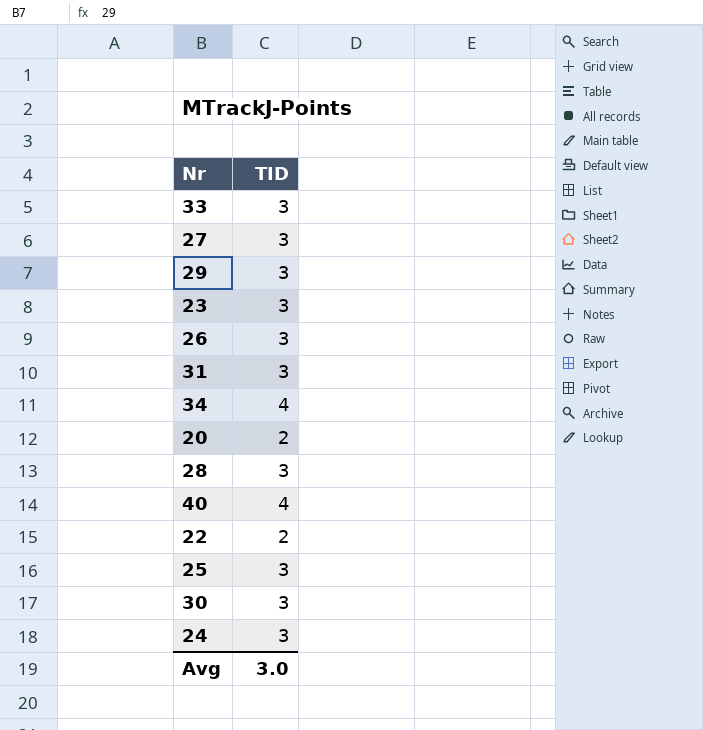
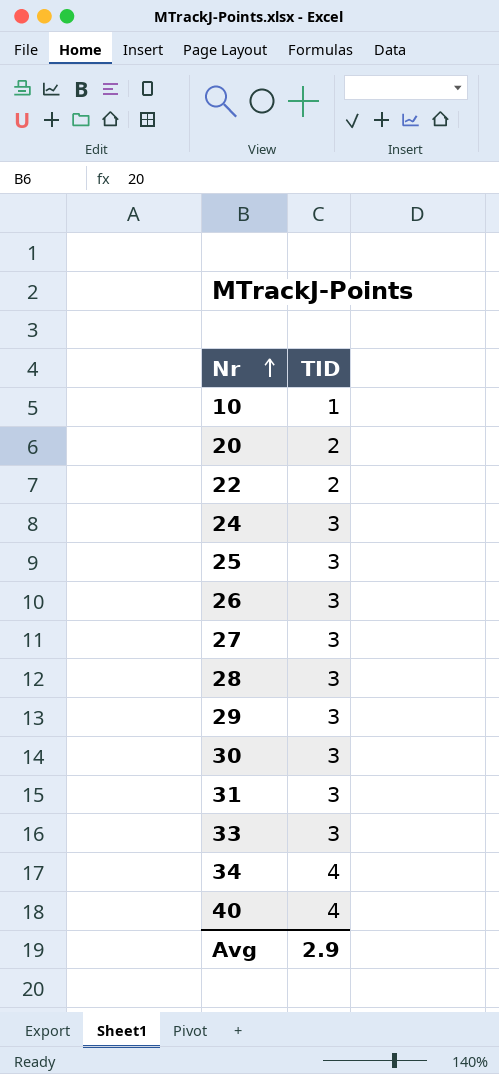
row order: none -> Nr ascending
row 23: 3 -> none
row 10: none -> 1
Avg | TID: 3.0 -> 2.9

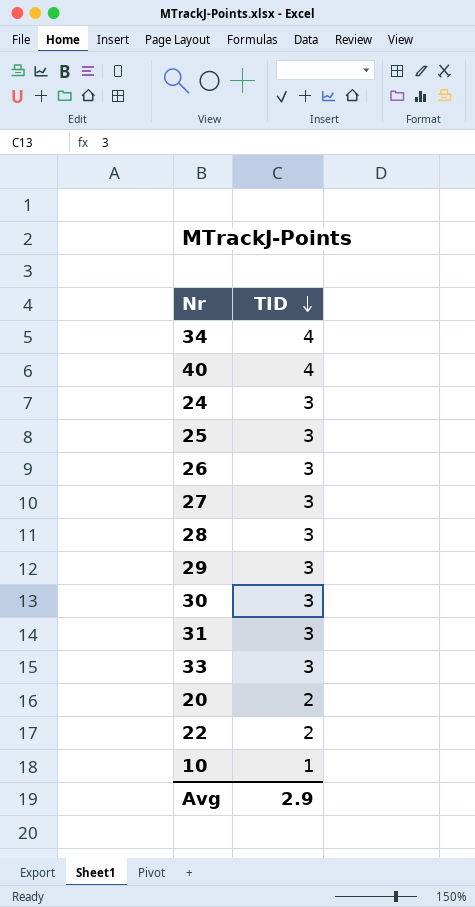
row order: Nr ascending -> TID descending

